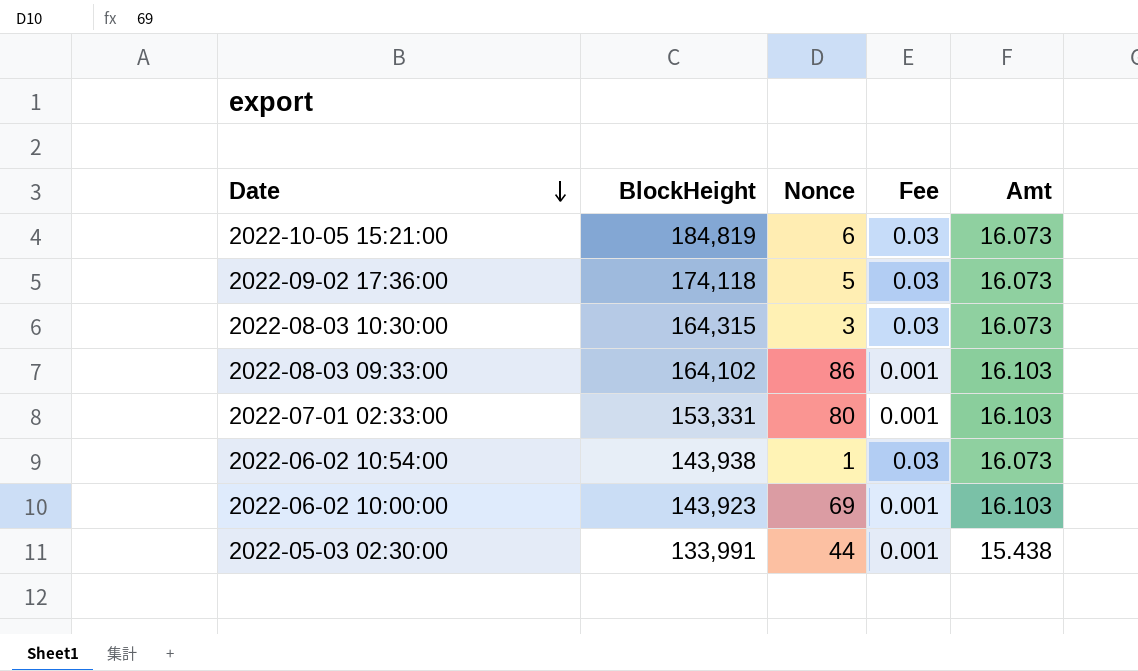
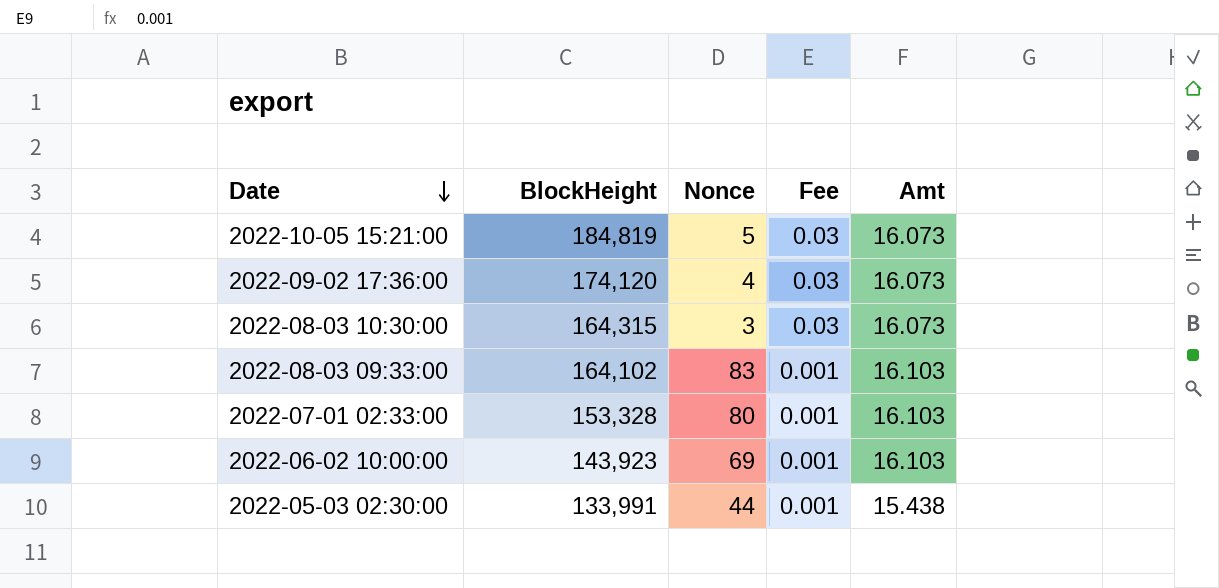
row 2022-06-02 10:54:00: 143,938 | 1 | 0.03 | 16.073 -> none
2022-10-05 15:21:00 | Nonce: 6 -> 5
2022-09-02 17:36:00 | BlockHeight: 174,118 -> 174,120
2022-09-02 17:36:00 | Nonce: 5 -> 4
2022-08-03 09:33:00 | Nonce: 86 -> 83
2022-07-01 02:33:00 | BlockHeight: 153,331 -> 153,328

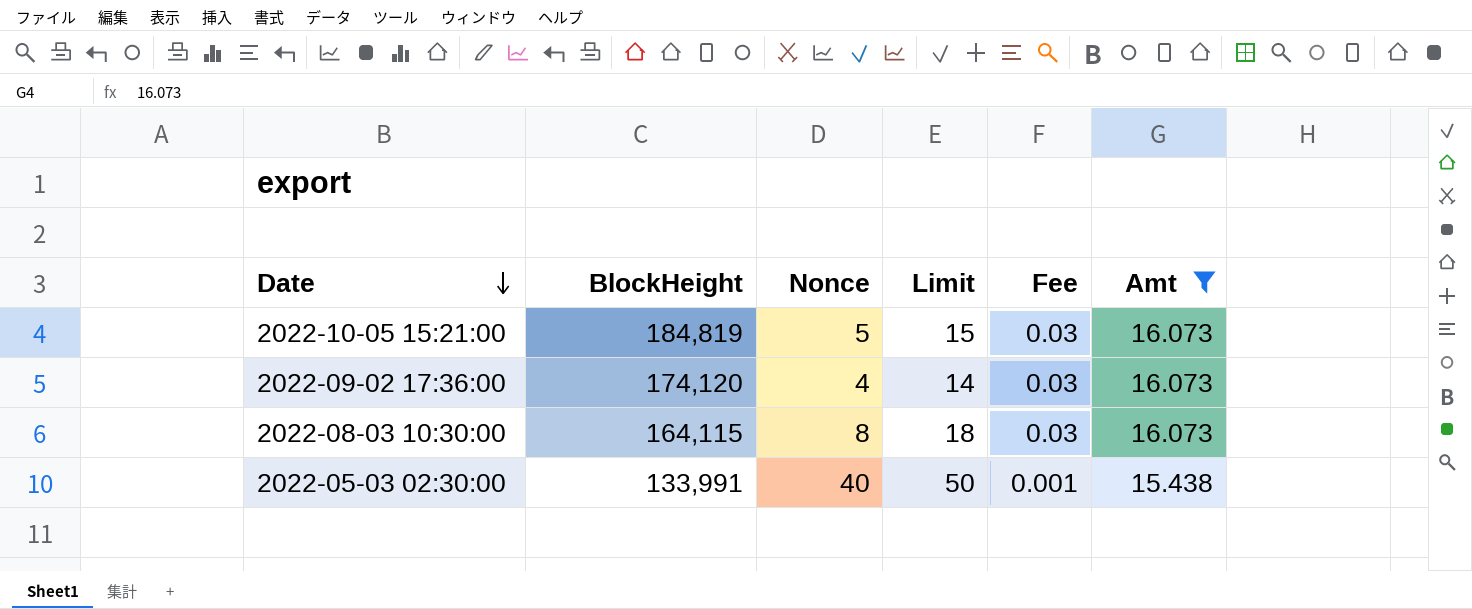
filter: none -> Amt != 16.103
column Limit | formula: none -> [Nonce] + 10
2022-08-03 10:30:00 | BlockHeight: 164,315 -> 164,115
2022-08-03 10:30:00 | Nonce: 3 -> 8
2022-05-03 02:30:00 | Nonce: 44 -> 40

